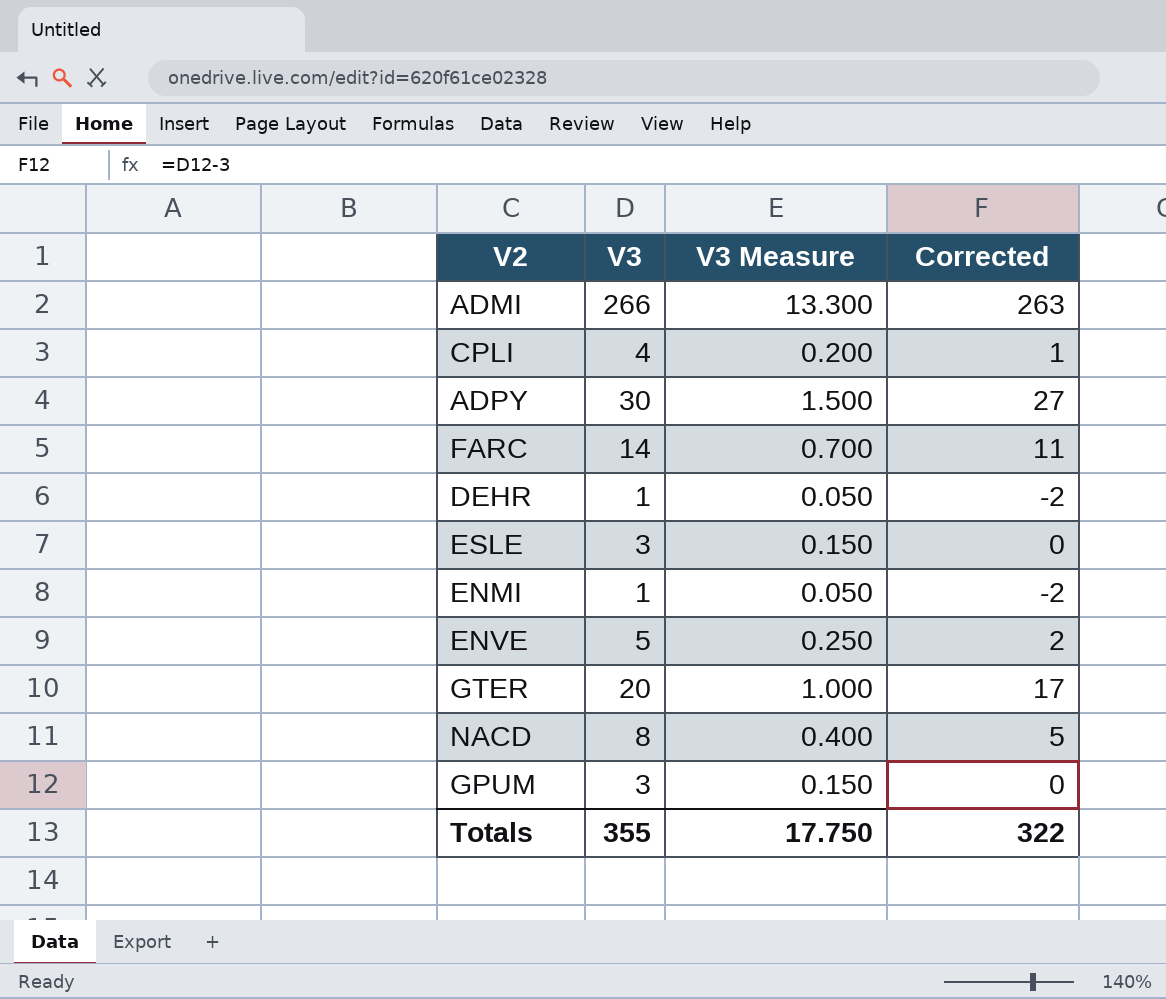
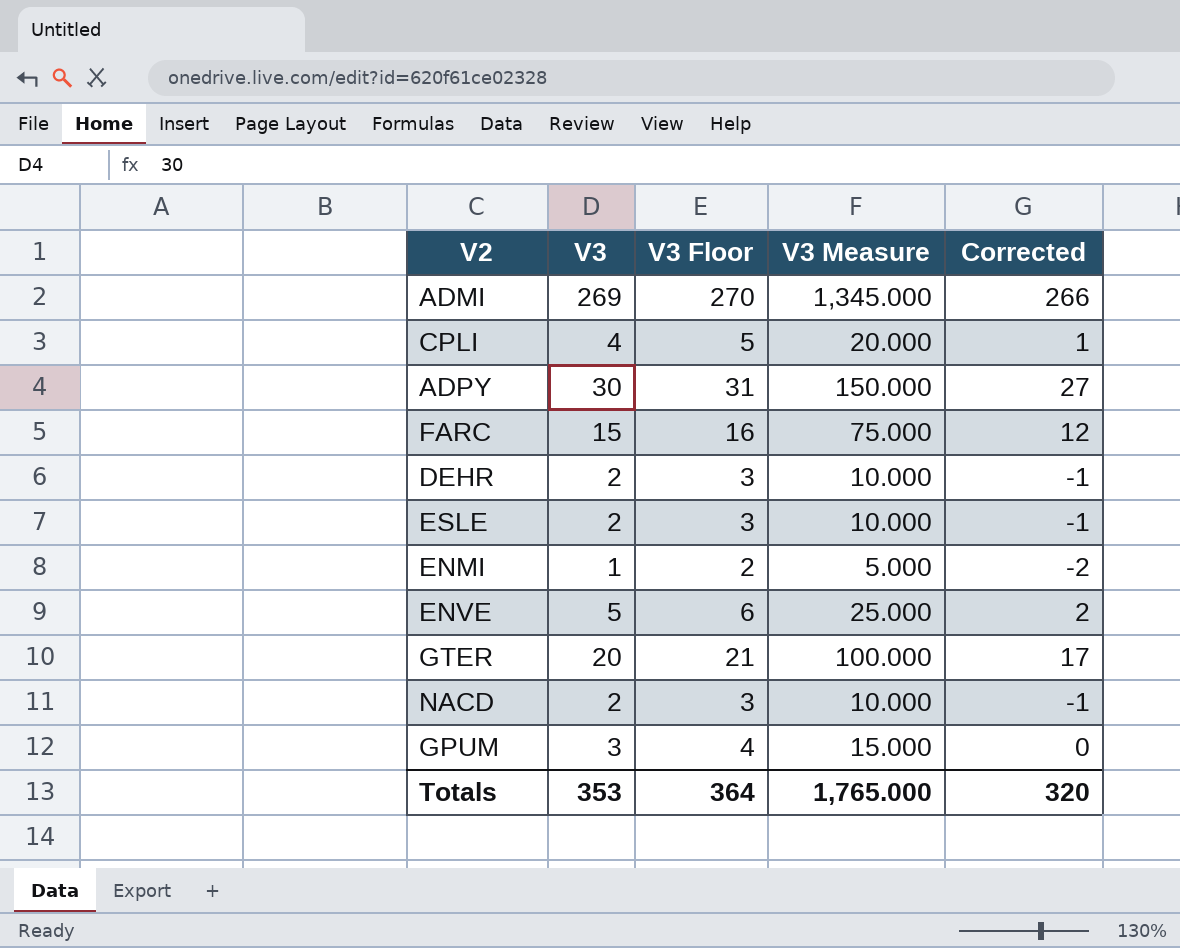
column V3 Floor | formula: none -> [V3] + 1
column V3 Measure | formula: [V3] * 0.05 -> [V3] * 5
ADMI | V3: 266 -> 269
ADMI | Corrected: 263 -> 266
FARC | V3: 14 -> 15
FARC | Corrected: 11 -> 12
DEHR | V3: 1 -> 2
DEHR | Corrected: -2 -> -1
ESLE | V3: 3 -> 2
ESLE | Corrected: 0 -> -1
NACD | V3: 8 -> 2
NACD | Corrected: 5 -> -1
Totals | V3: 355 -> 353
Totals | V3 Measure: 17.750 -> 1,765.000
Totals | Corrected: 322 -> 320

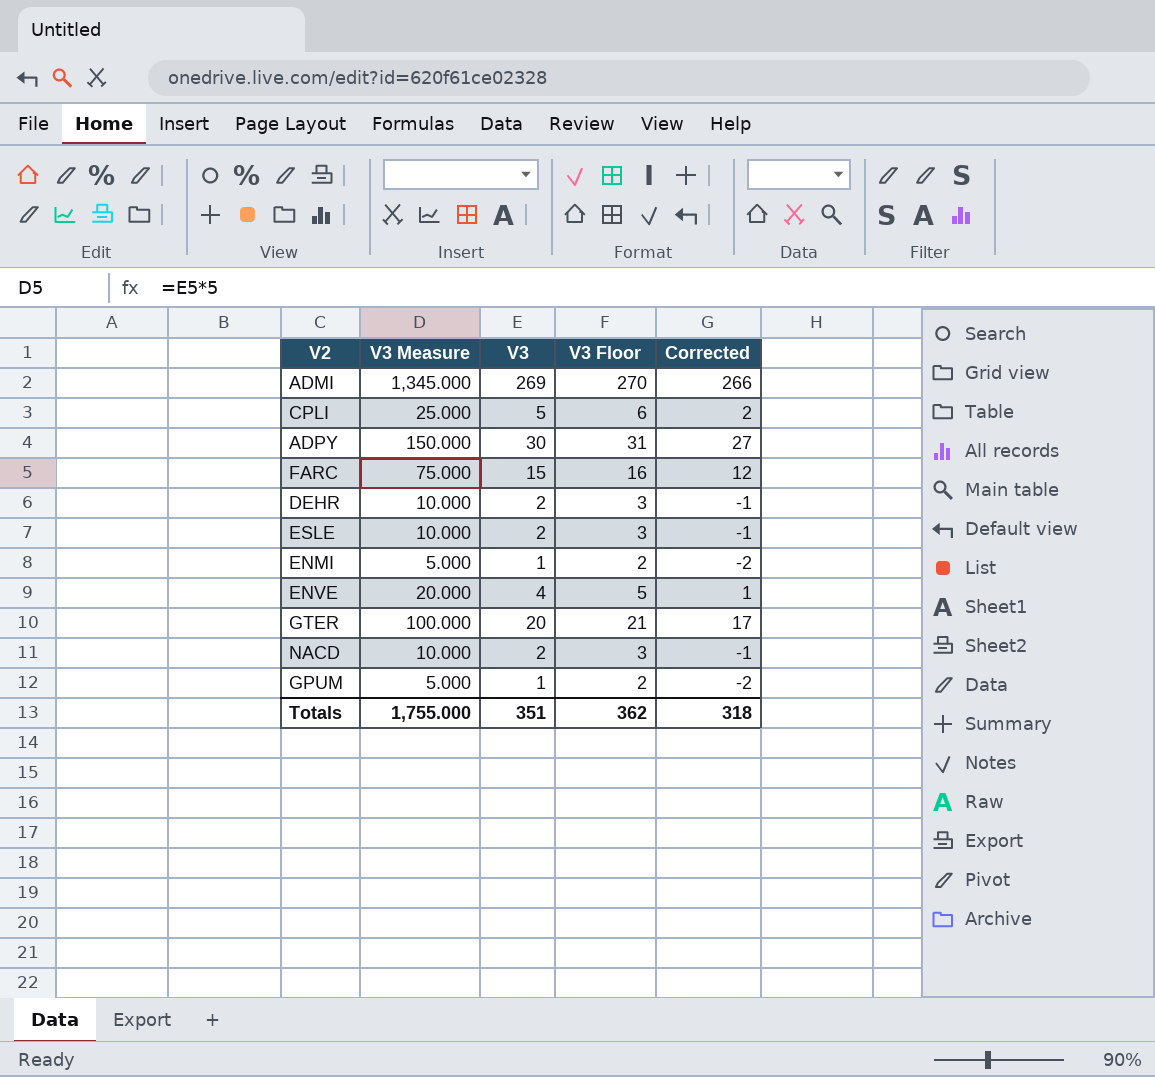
column V3 Measure | position: 4 -> 2
CPLI | V3 Measure: 20.000 -> 25.000
CPLI | V3: 4 -> 5
CPLI | V3 Floor: 5 -> 6
CPLI | Corrected: 1 -> 2
ENVE | V3 Measure: 25.000 -> 20.000
ENVE | V3: 5 -> 4
ENVE | V3 Floor: 6 -> 5
ENVE | Corrected: 2 -> 1
GPUM | V3 Measure: 15.000 -> 5.000
GPUM | V3: 3 -> 1
GPUM | V3 Floor: 4 -> 2
GPUM | Corrected: 0 -> -2
Totals | V3 Measure: 1,765.000 -> 1,755.000
Totals | V3: 353 -> 351
Totals | V3 Floor: 364 -> 362
Totals | Corrected: 320 -> 318

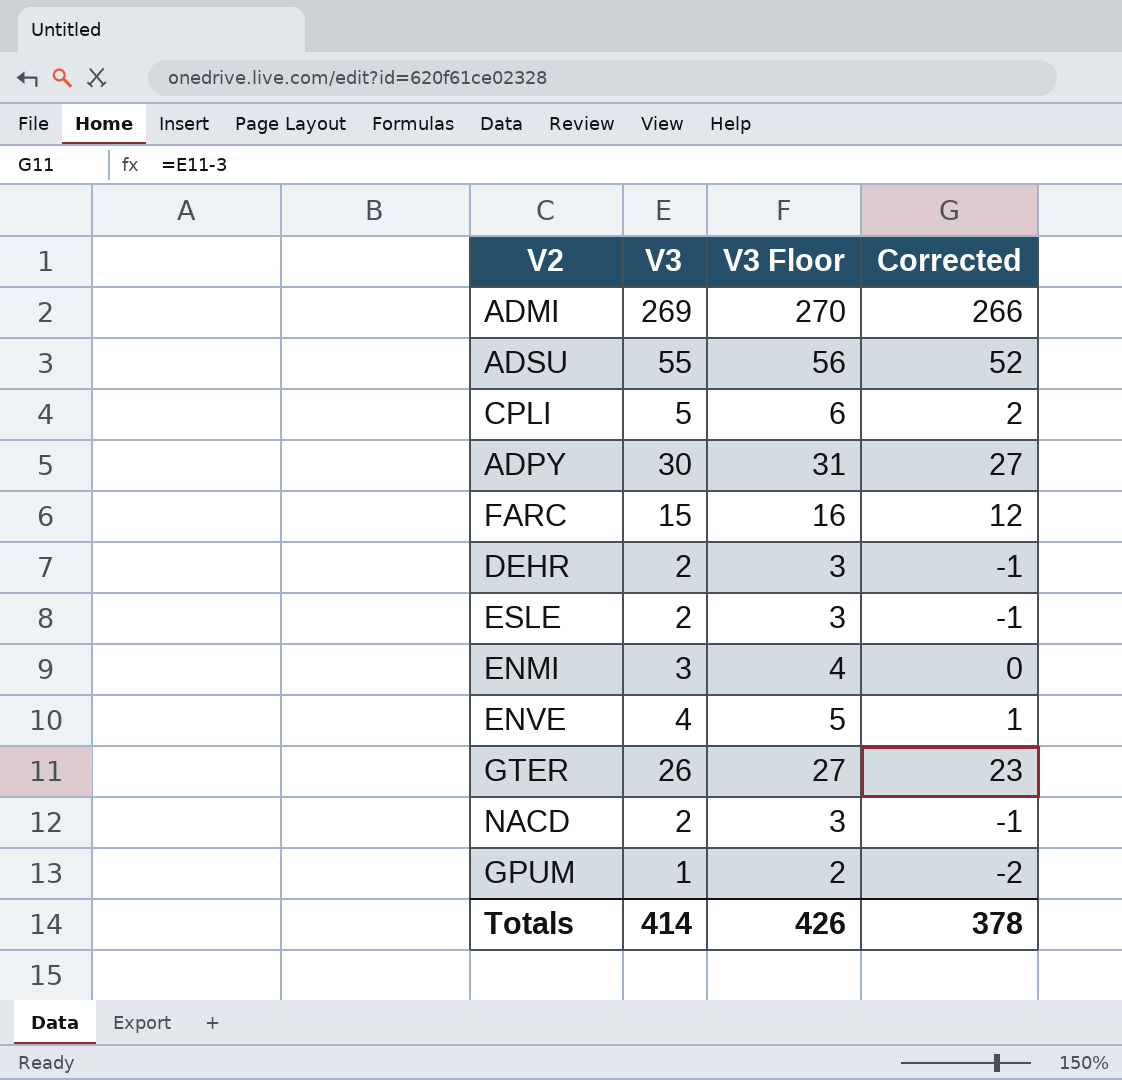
column V3 Measure | formula: [V3] * 5 -> none
row ADSU: none -> 55 | 56 | 52
ENMI | V3: 1 -> 3
ENMI | V3 Floor: 2 -> 4
ENMI | Corrected: -2 -> 0
GTER | V3: 20 -> 26
GTER | V3 Floor: 21 -> 27
GTER | Corrected: 17 -> 23
Totals | V3: 351 -> 414
Totals | V3 Floor: 362 -> 426
Totals | Corrected: 318 -> 378

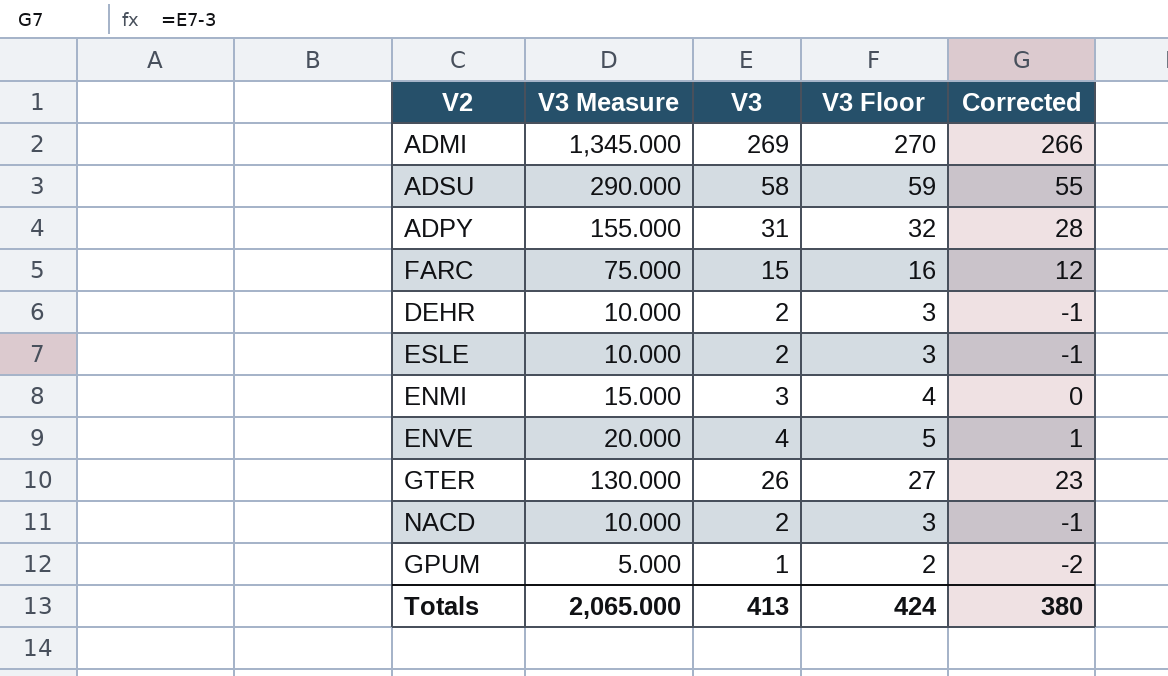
column V3 Measure | formula: none -> [V3] * 5
row CPLI: 5 | 6 | 2 -> none
ADSU | V3: 55 -> 58
ADSU | V3 Floor: 56 -> 59
ADSU | Corrected: 52 -> 55
ADPY | V3: 30 -> 31
ADPY | V3 Floor: 31 -> 32
ADPY | Corrected: 27 -> 28
Totals | V3: 414 -> 413
Totals | V3 Floor: 426 -> 424
Totals | Corrected: 378 -> 380

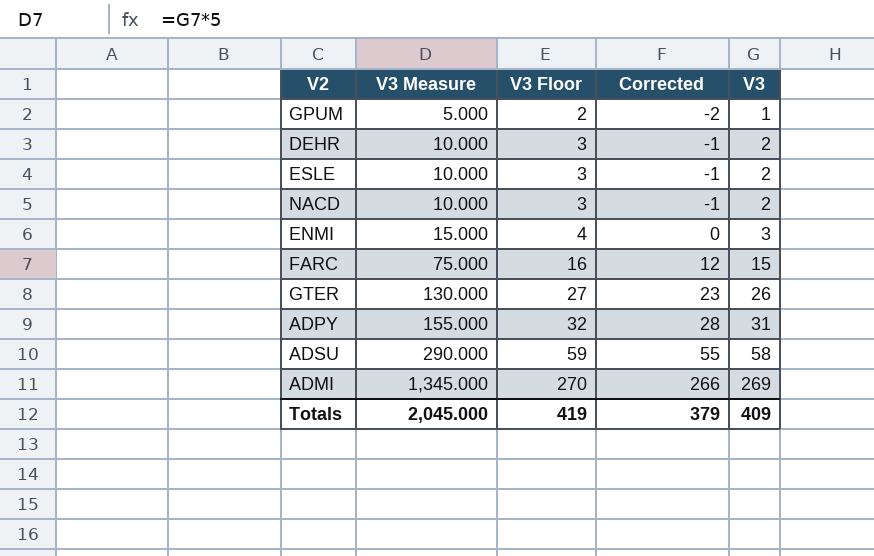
row order: none -> V3 Measure ascending
column V3 | position: 3 -> 5
row ENVE: 20.000 | 4 | 5 | 1 -> none
Totals | V3 Measure: 2,065.000 -> 2,045.000
Totals | V3 Floor: 424 -> 419
Totals | Corrected: 380 -> 379
Totals | V3: 413 -> 409

